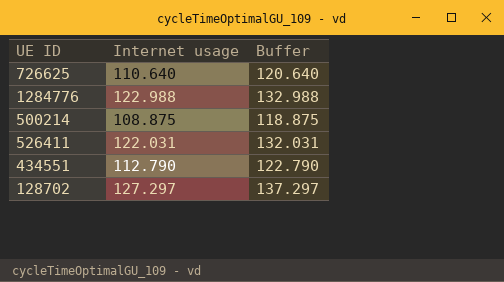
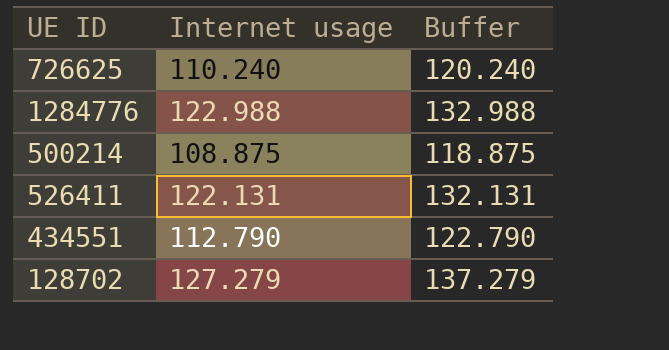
726625 | Internet usage: 110.640 -> 110.240
726625 | Buffer: 120.640 -> 120.240
526411 | Internet usage: 122.031 -> 122.131
526411 | Buffer: 132.031 -> 132.131
128702 | Internet usage: 127.297 -> 127.279
128702 | Buffer: 137.297 -> 137.279

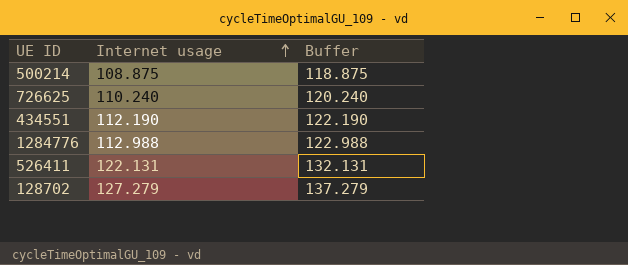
row order: none -> Internet usage ascending
434551 | Internet usage: 112.790 -> 112.190
434551 | Buffer: 122.790 -> 122.190
1284776 | Internet usage: 122.988 -> 112.988
1284776 | Buffer: 132.988 -> 122.988

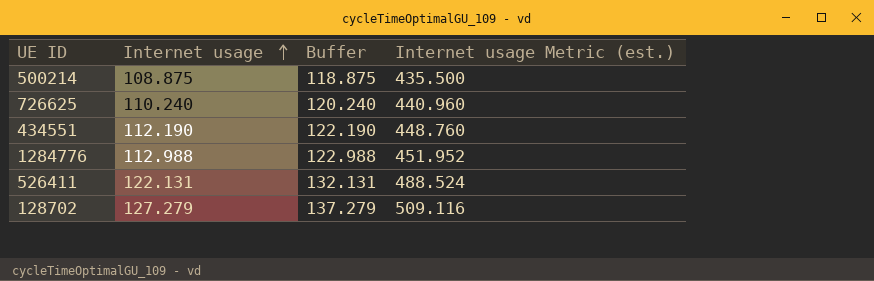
column Internet usage Metric (est.) | formula: none -> [Internet usage] * 4

